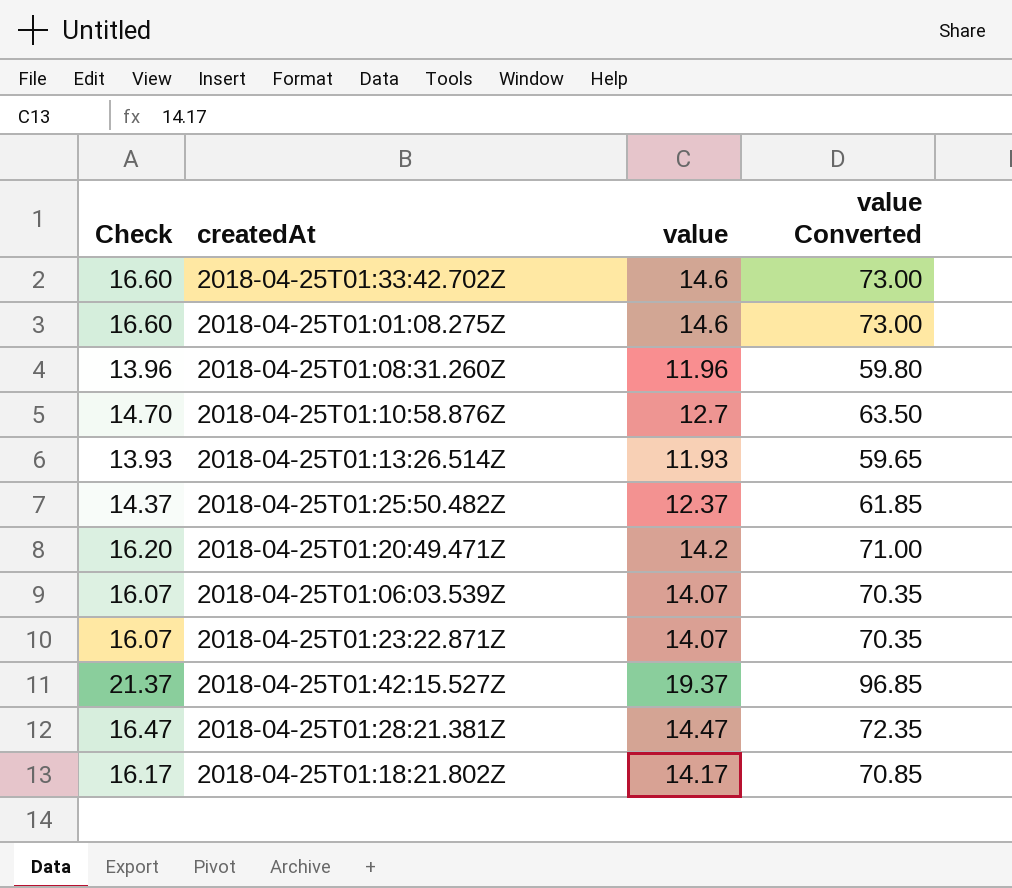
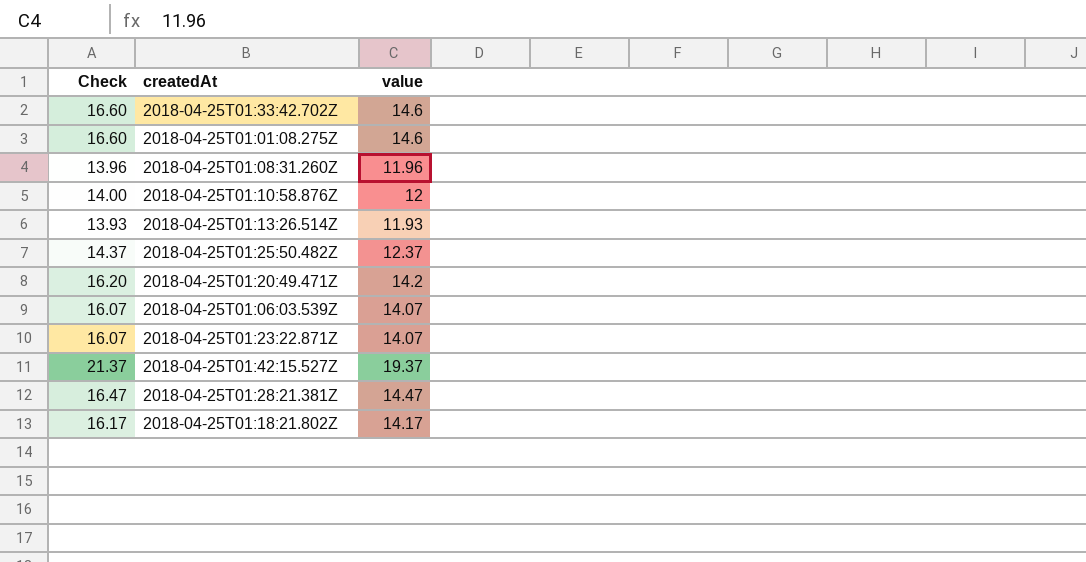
column value Converted | formula: [value] * 5 -> none
2018-04-25T01:10:58.876Z | Check: 14.70 -> 14.00
2018-04-25T01:10:58.876Z | value: 12.7 -> 12

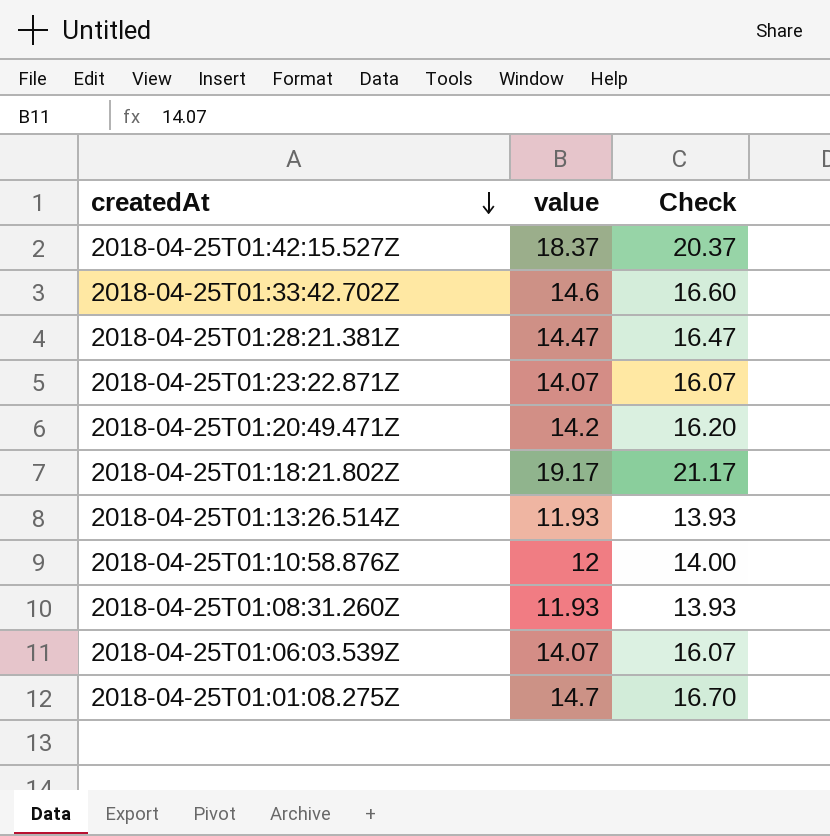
row order: none -> createdAt descending
column Check | position: 1 -> 3
row 2018-04-25T01:25:50.482Z: 14.37 | 12.37 -> none
2018-04-25T01:42:15.527Z | value: 19.37 -> 18.37
2018-04-25T01:42:15.527Z | Check: 21.37 -> 20.37
2018-04-25T01:18:21.802Z | value: 14.17 -> 19.17
2018-04-25T01:18:21.802Z | Check: 16.17 -> 21.17
2018-04-25T01:08:31.260Z | value: 11.96 -> 11.93
2018-04-25T01:08:31.260Z | Check: 13.96 -> 13.93
2018-04-25T01:01:08.275Z | value: 14.6 -> 14.7
2018-04-25T01:01:08.275Z | Check: 16.60 -> 16.70

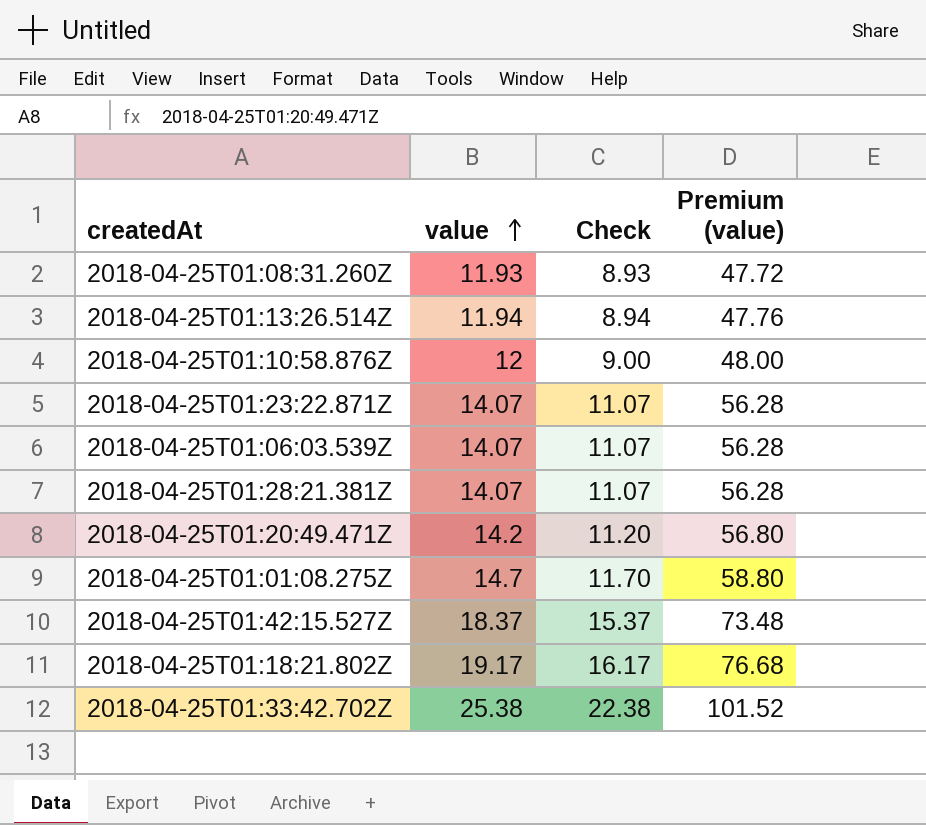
row order: createdAt descending -> value ascending
column Check | formula: [value] + 2 -> [value] - 3
column Premium (value) | formula: none -> [value] * 4
2018-04-25T01:13:26.514Z | value: 11.93 -> 11.94
2018-04-25T01:28:21.381Z | value: 14.47 -> 14.07
2018-04-25T01:33:42.702Z | value: 14.6 -> 25.38

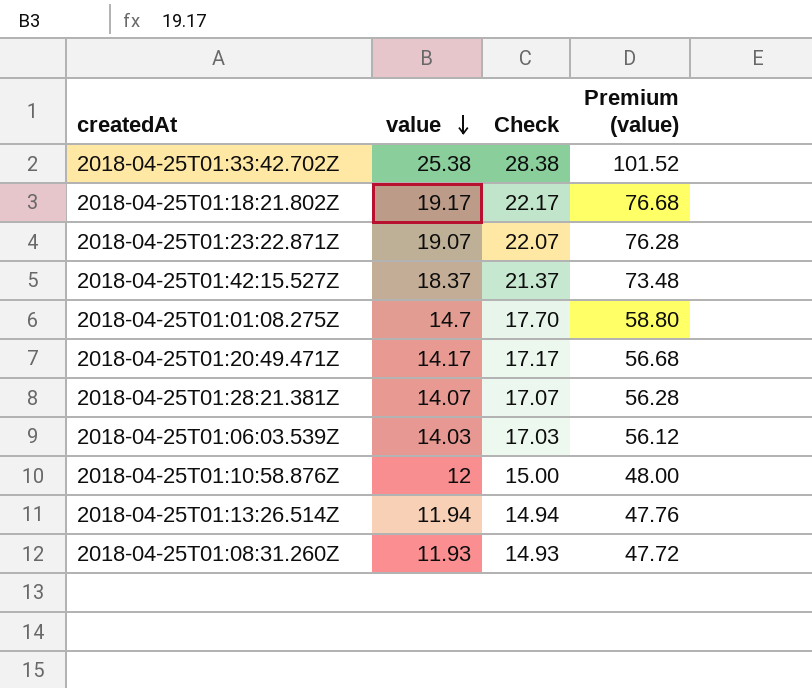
row order: value ascending -> value descending
column Check | formula: [value] - 3 -> [value] + 3
2018-04-25T01:23:22.871Z | value: 14.07 -> 19.07
2018-04-25T01:23:22.871Z | Premium (value): 56.28 -> 76.28
2018-04-25T01:20:49.471Z | value: 14.2 -> 14.17
2018-04-25T01:20:49.471Z | Premium (value): 56.80 -> 56.68
2018-04-25T01:06:03.539Z | value: 14.07 -> 14.03
2018-04-25T01:06:03.539Z | Premium (value): 56.28 -> 56.12

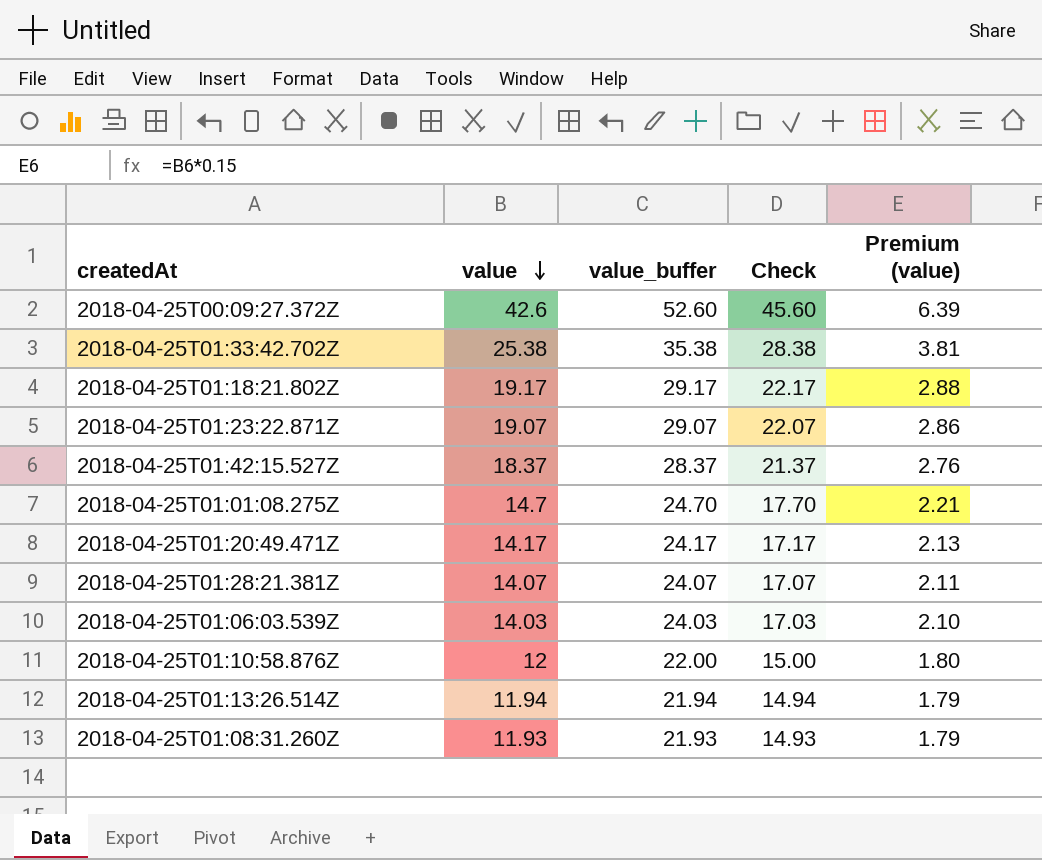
column value_buffer | formula: none -> [value] + 10
column Premium (value) | formula: [value] * 4 -> [value] * 0.15
row 2018-04-25T00:09:27.372Z: none -> 42.6 | 52.60 | 45.60 | 6.39

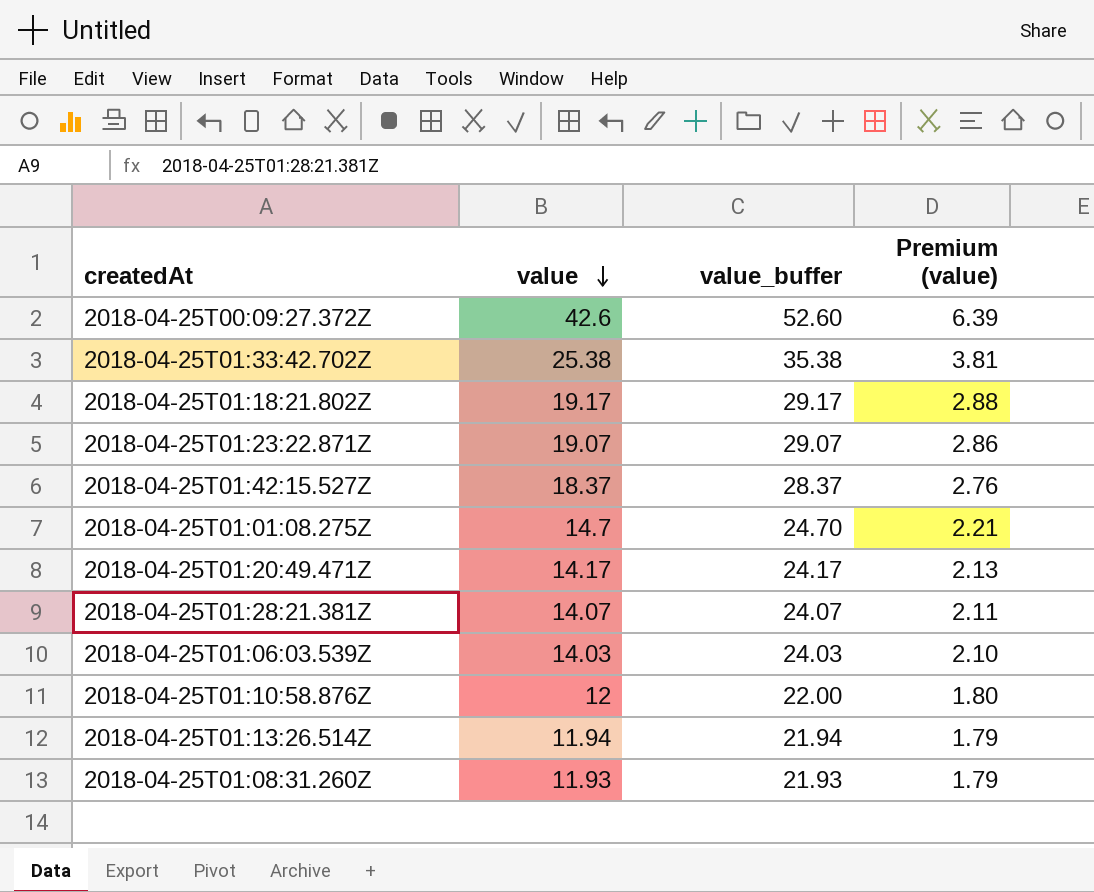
column Check | formula: [value] + 3 -> none

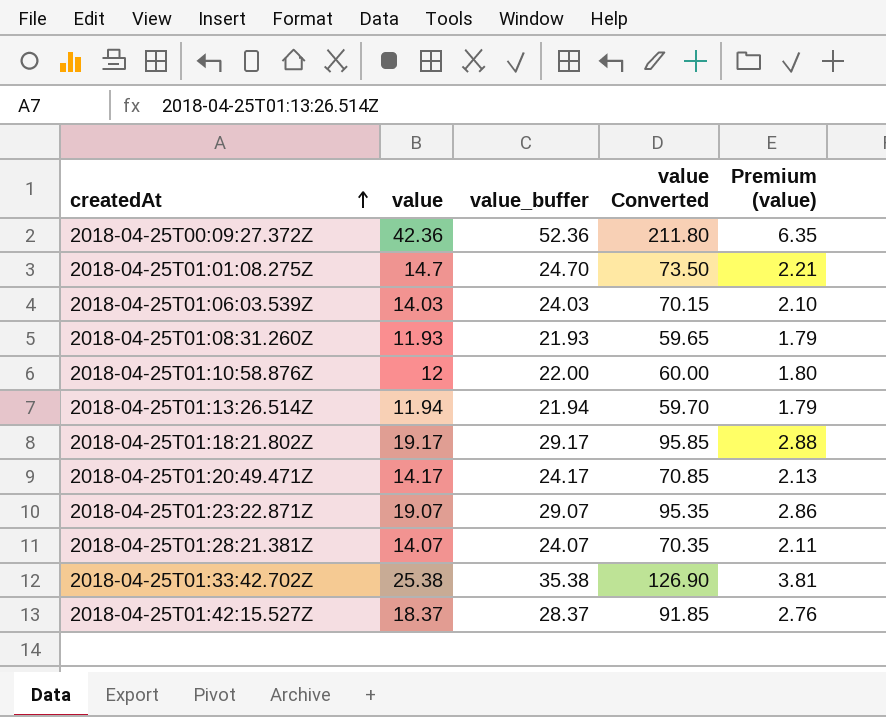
row order: value descending -> createdAt ascending
column value Converted | formula: none -> [value] * 5
2018-04-25T00:09:27.372Z | value: 42.6 -> 42.36
2018-04-25T00:09:27.372Z | value_buffer: 52.60 -> 52.36
2018-04-25T00:09:27.372Z | Premium (value): 6.39 -> 6.35

